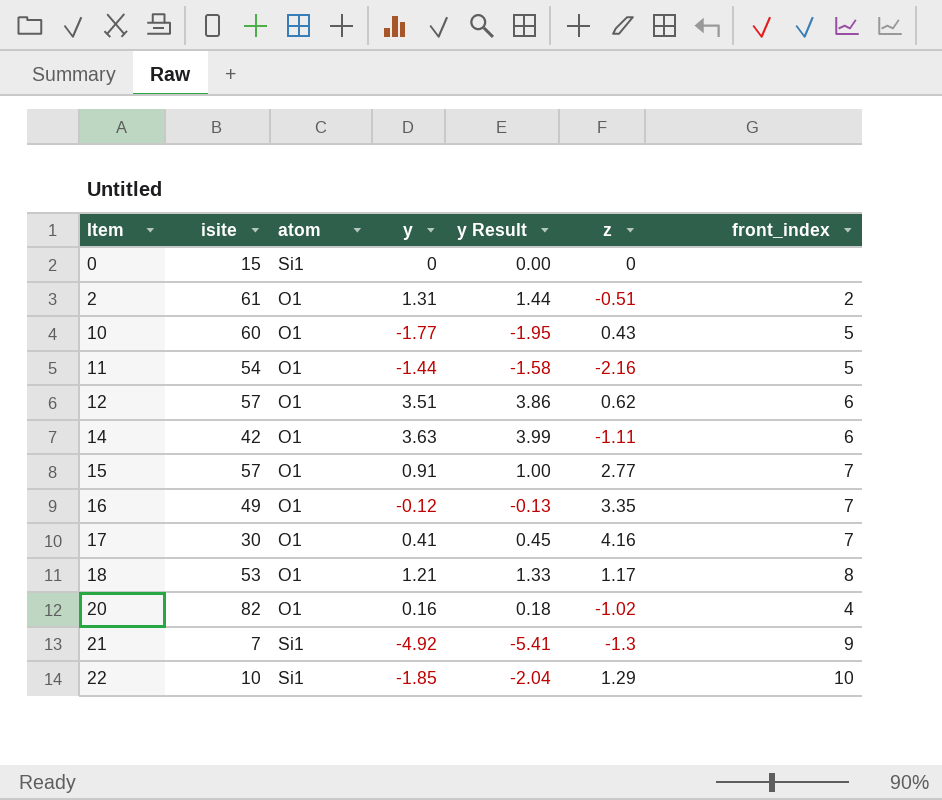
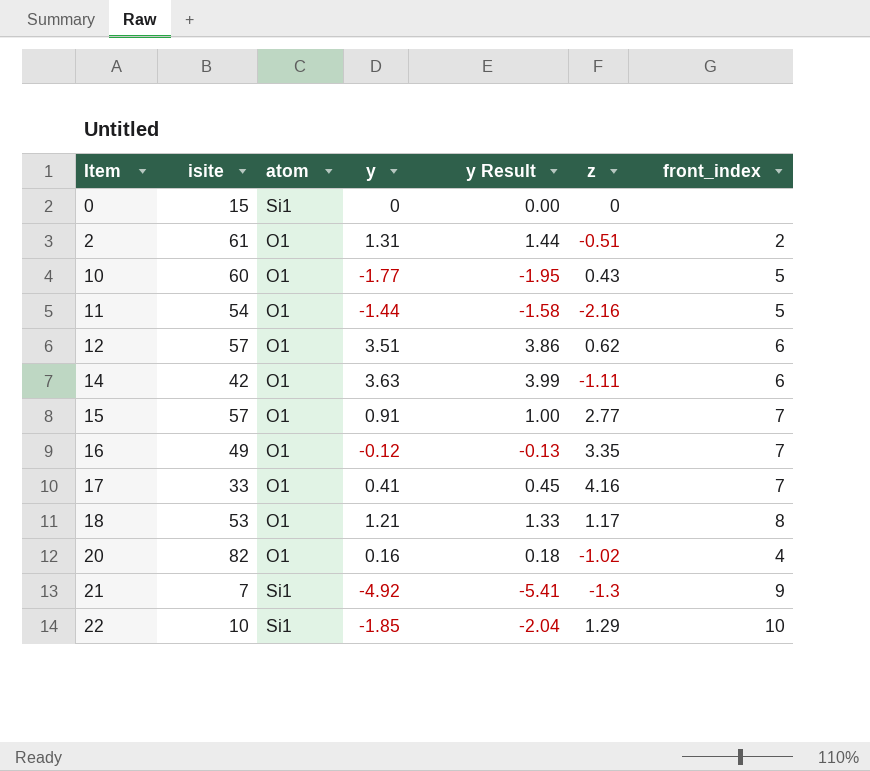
17 | isite: 30 -> 33

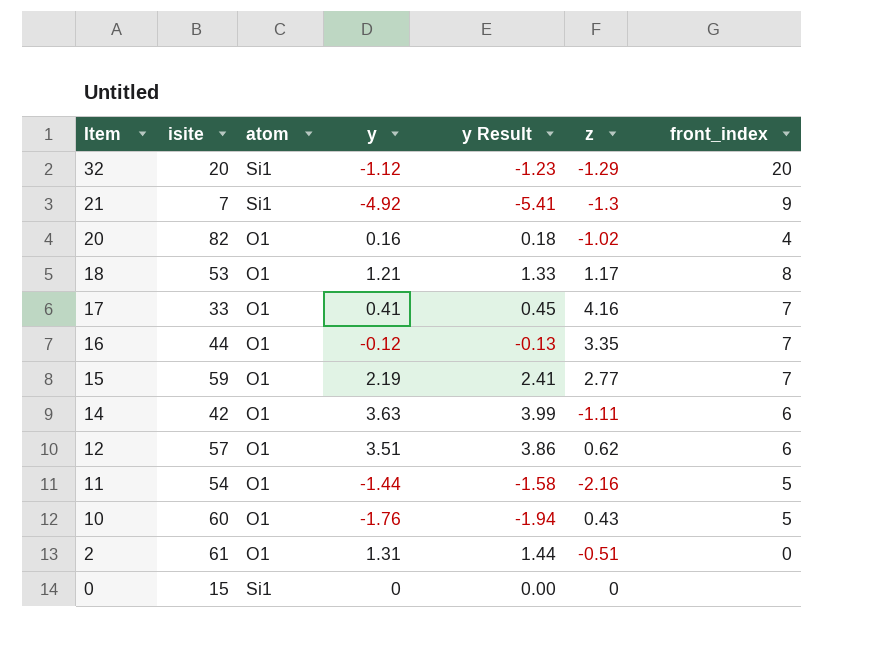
row order: Item ascending -> Item descending
row 22: 10 | Si1 | -1.85 | -2.04 | 1.29 | 10 -> none
row 32: none -> 20 | Si1 | -1.12 | -1.23 | -1.29 | 20
16 | isite: 49 -> 44
15 | isite: 57 -> 59
15 | y: 0.91 -> 2.19
15 | y Result: 1.00 -> 2.41
10 | y: -1.77 -> -1.76
10 | y Result: -1.95 -> -1.94
2 | front_index: 2 -> 0

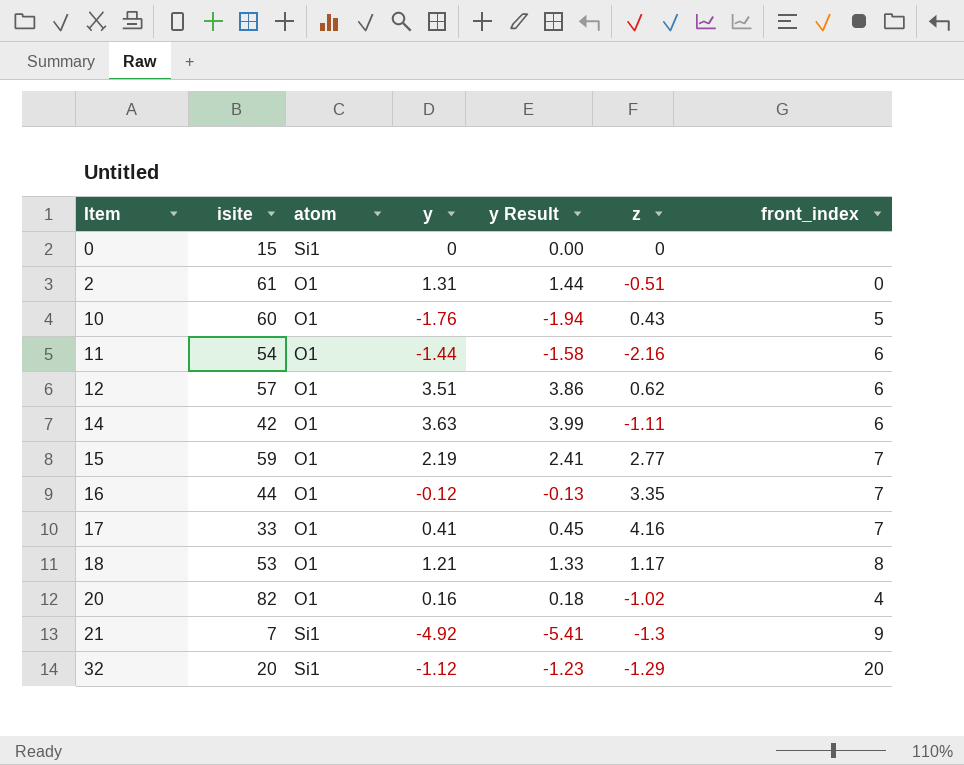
row order: Item descending -> Item ascending
11 | front_index: 5 -> 6

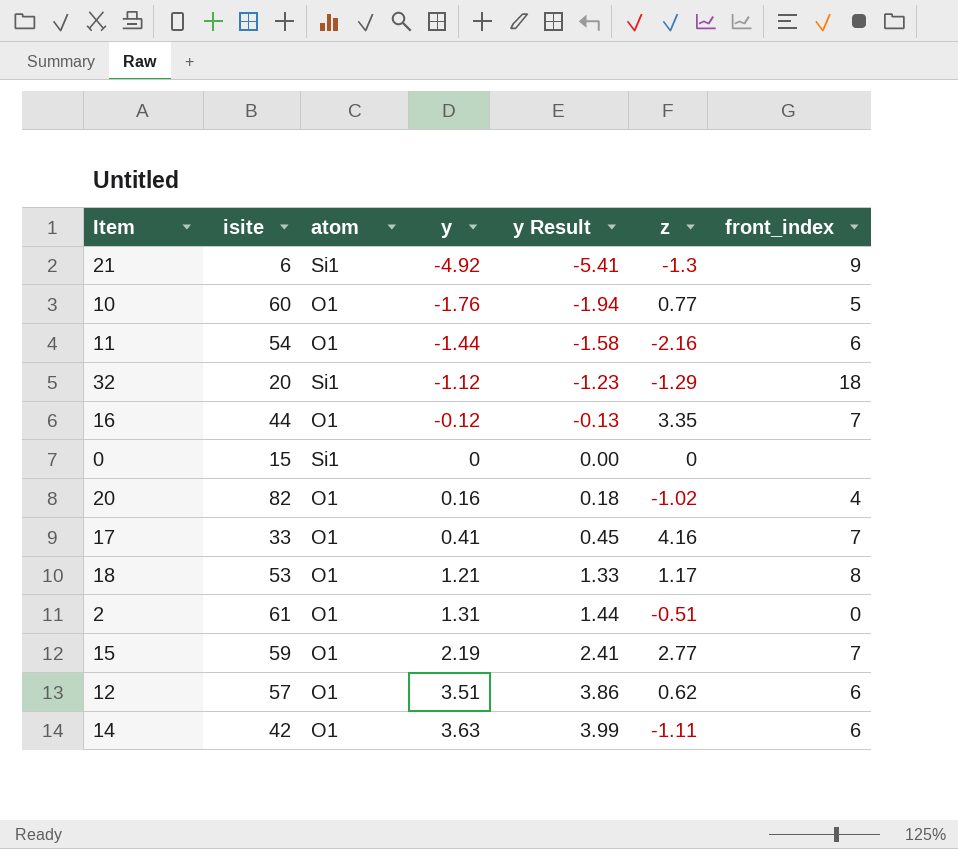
row order: Item ascending -> y ascending
21 | isite: 7 -> 6
10 | z: 0.43 -> 0.77
32 | front_index: 20 -> 18

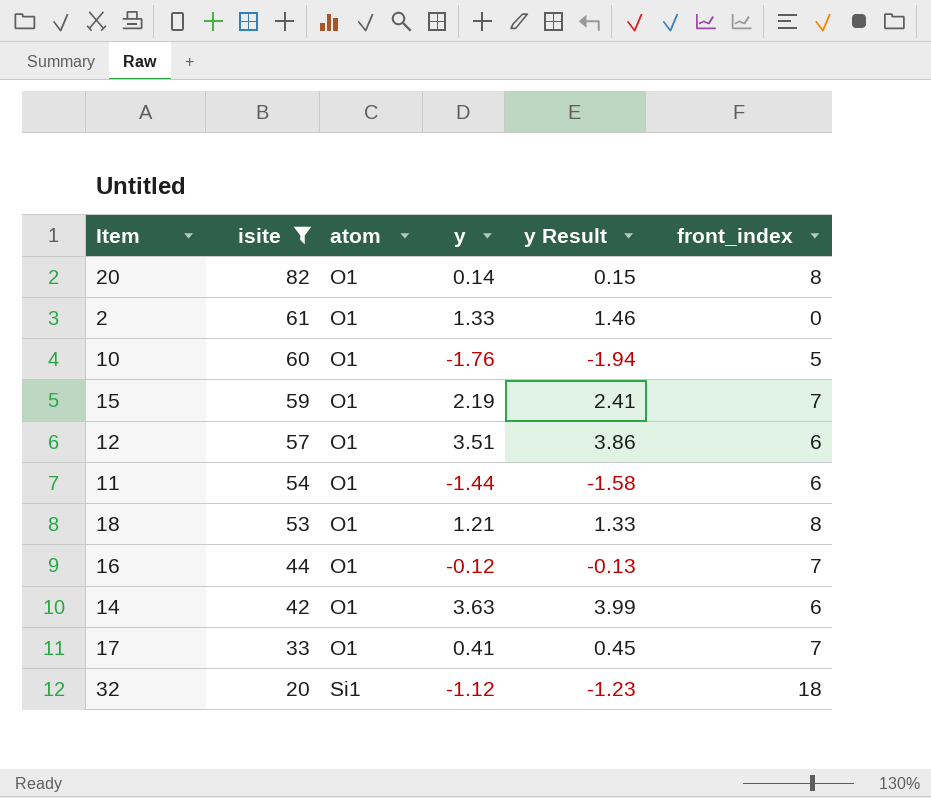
filter: none -> isite >= 20
row order: y ascending -> isite descending
column z | position: 6 -> none
20 | y: 0.16 -> 0.14
20 | y Result: 0.18 -> 0.15
20 | front_index: 4 -> 8
2 | y: 1.31 -> 1.33
2 | y Result: 1.44 -> 1.46

